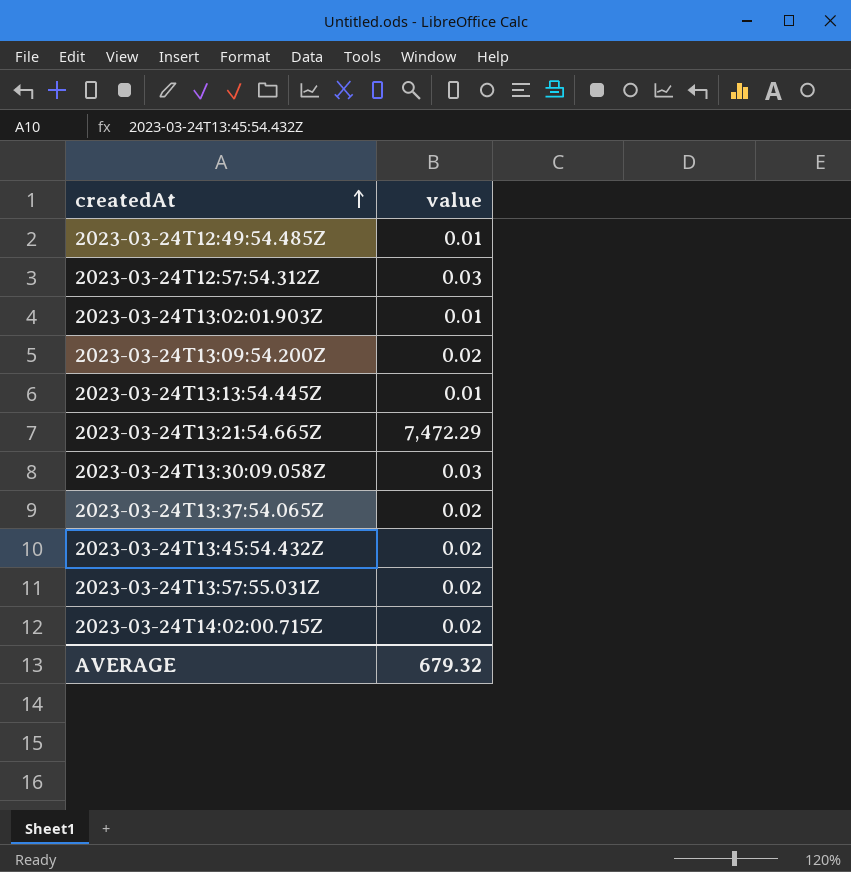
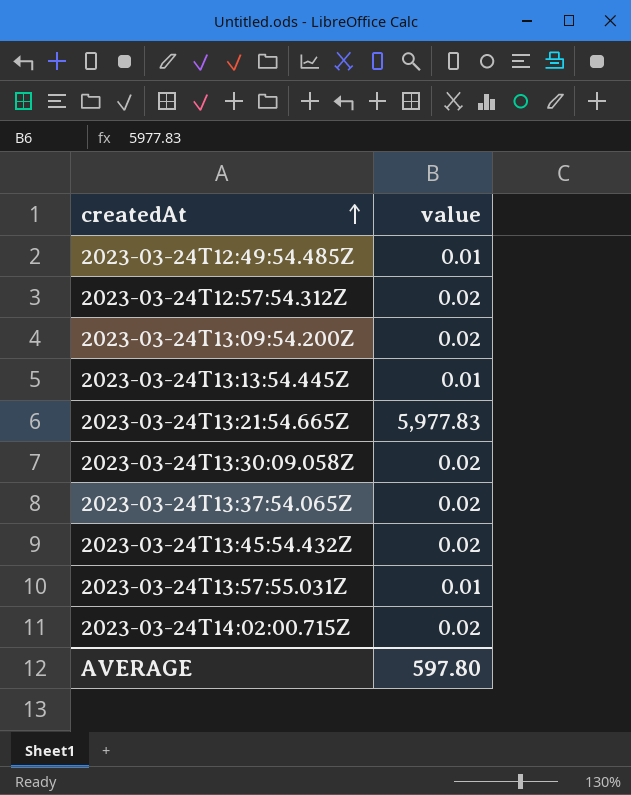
row 2023-03-24T13:02:01.903Z: 0.01 -> none
2023-03-24T12:57:54.312Z | value: 0.03 -> 0.02
2023-03-24T13:21:54.665Z | value: 7,472.29 -> 5,977.83
2023-03-24T13:30:09.058Z | value: 0.03 -> 0.02
2023-03-24T13:57:55.031Z | value: 0.02 -> 0.01
AVERAGE | value: 679.32 -> 597.80

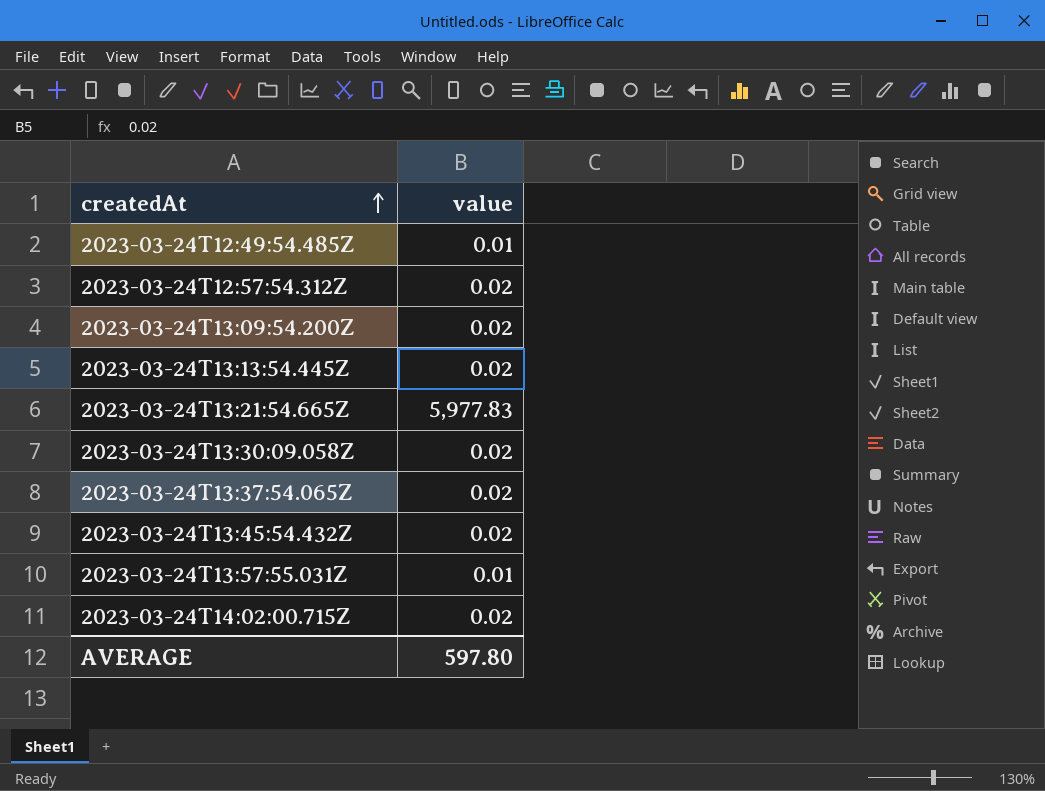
2023-03-24T13:13:54.445Z | value: 0.01 -> 0.02

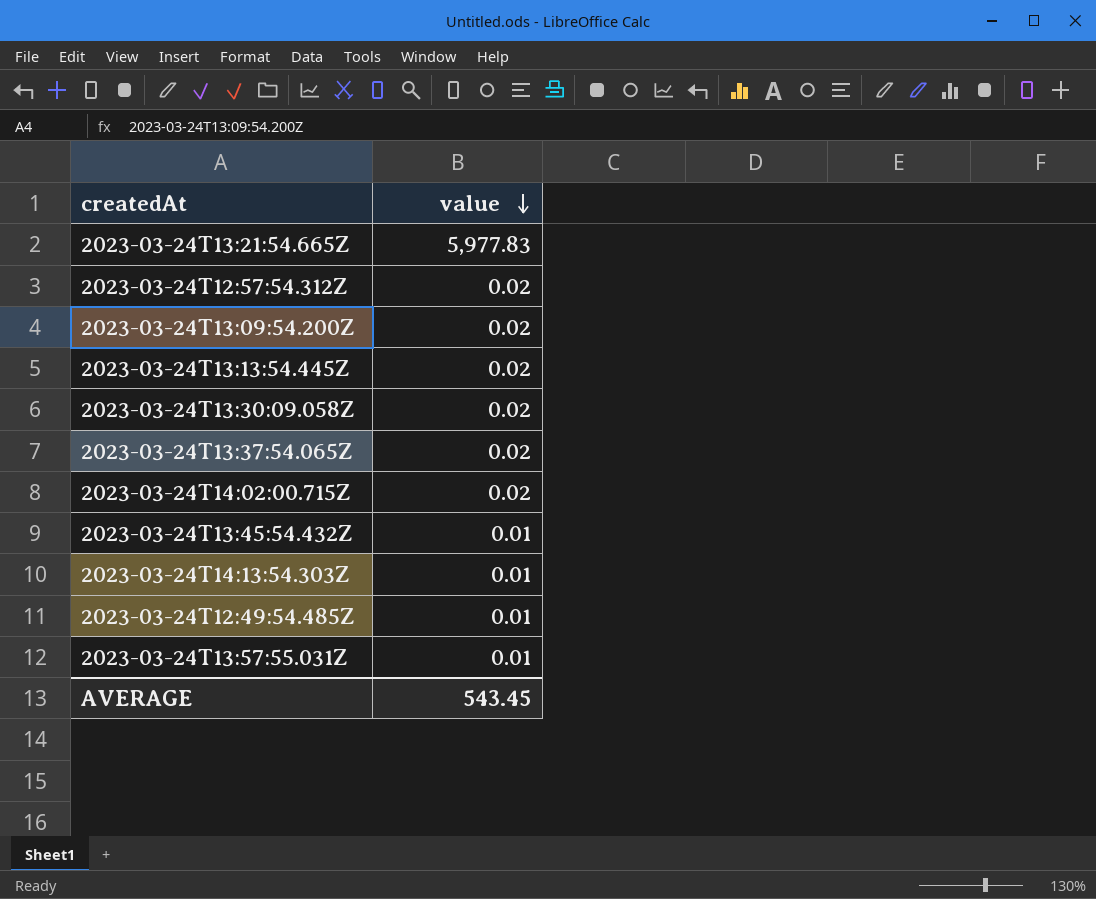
row order: createdAt ascending -> value descending
2023-03-24T13:45:54.432Z | value: 0.02 -> 0.01
row 2023-03-24T14:13:54.303Z: none -> 0.01
AVERAGE | value: 597.80 -> 543.45

